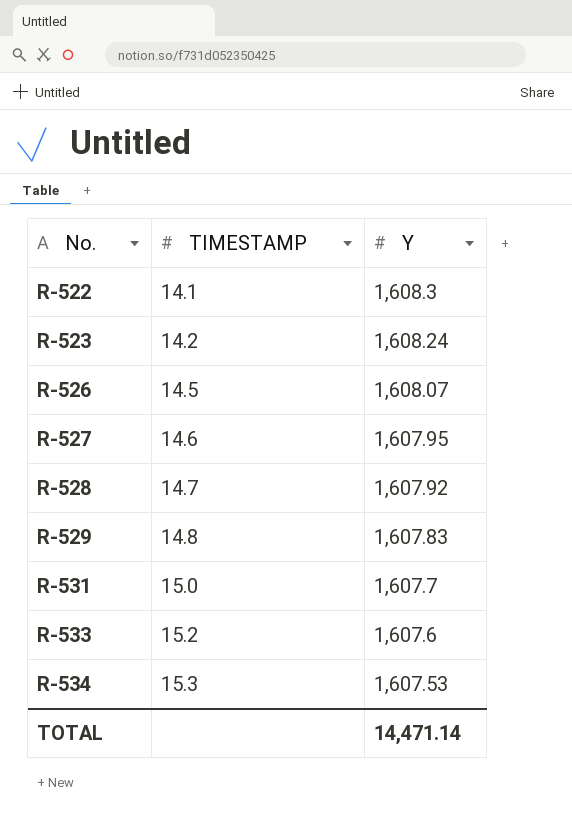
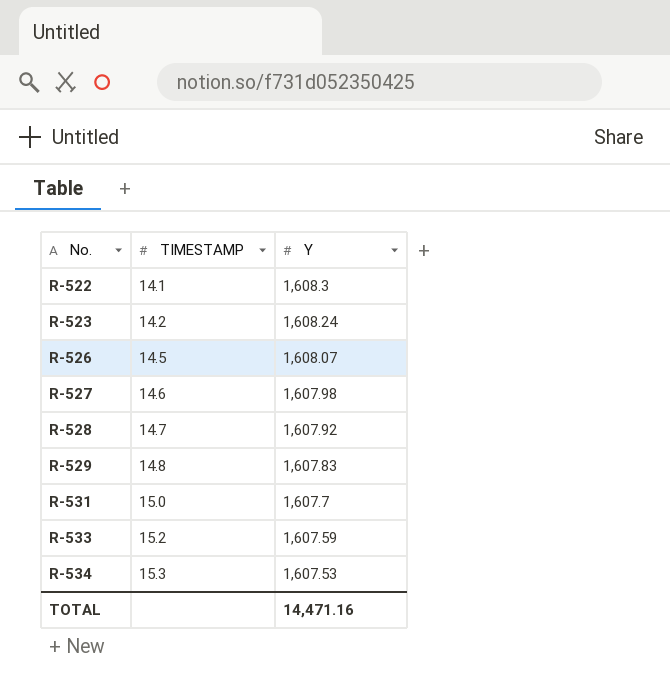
R-527 | Y: 1,607.95 -> 1,607.98
R-533 | Y: 1,607.6 -> 1,607.59
TOTAL | Y: 14,471.14 -> 14,471.16

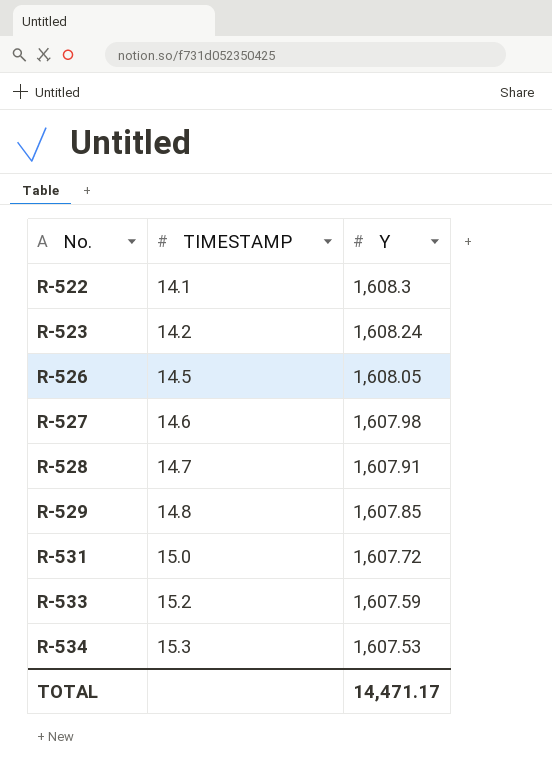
R-526 | Y: 1,608.07 -> 1,608.05
R-528 | Y: 1,607.92 -> 1,607.91
R-529 | Y: 1,607.83 -> 1,607.85
R-531 | Y: 1,607.7 -> 1,607.72
TOTAL | Y: 14,471.16 -> 14,471.17

